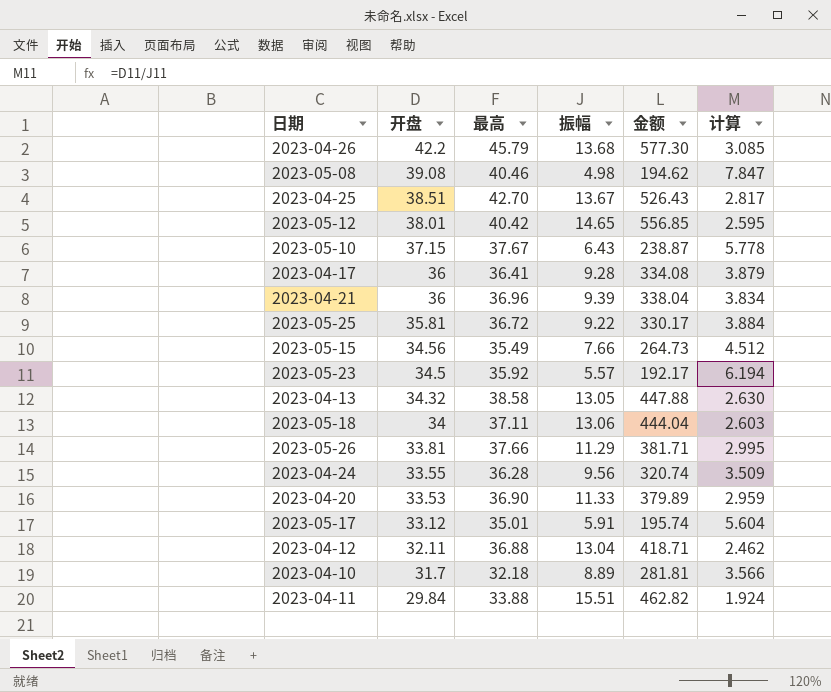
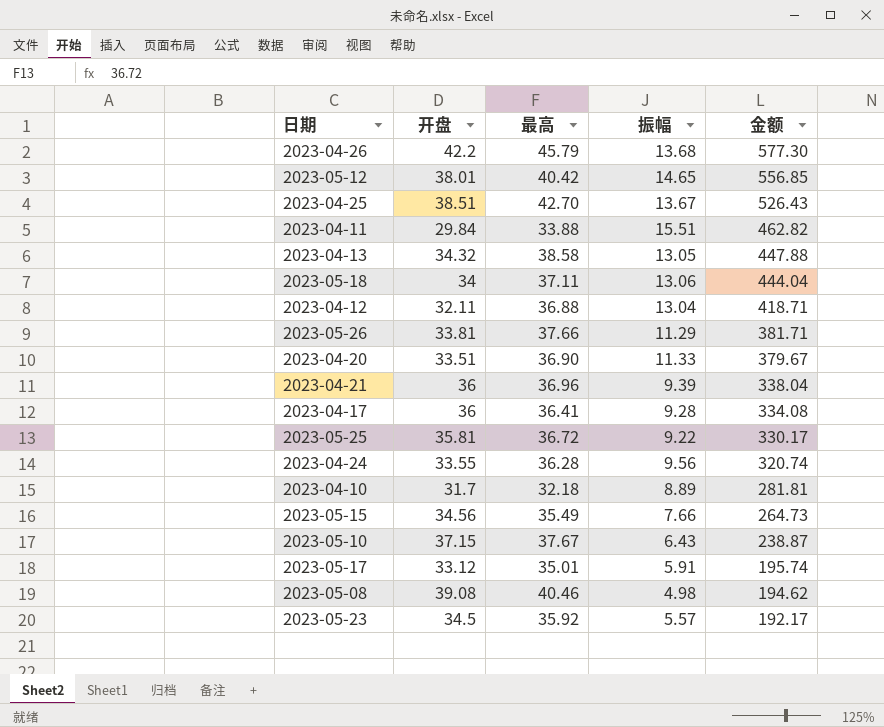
row order: 开盘 descending -> 金额 descending
column 计算 | formula: [开盘] / [振幅] -> none
2023-04-20 | 开盘: 33.53 -> 33.51
2023-04-20 | 金额: 379.89 -> 379.67

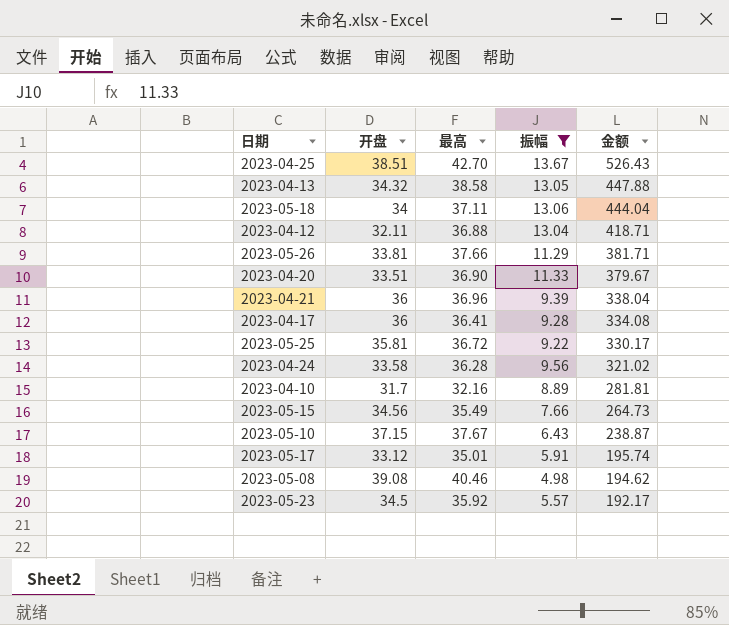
filter: none -> 振幅 <= 13.67
2023-04-24 | 开盘: 33.55 -> 33.58
2023-04-24 | 金额: 320.74 -> 321.02
2023-04-10 | 最高: 32.18 -> 32.16

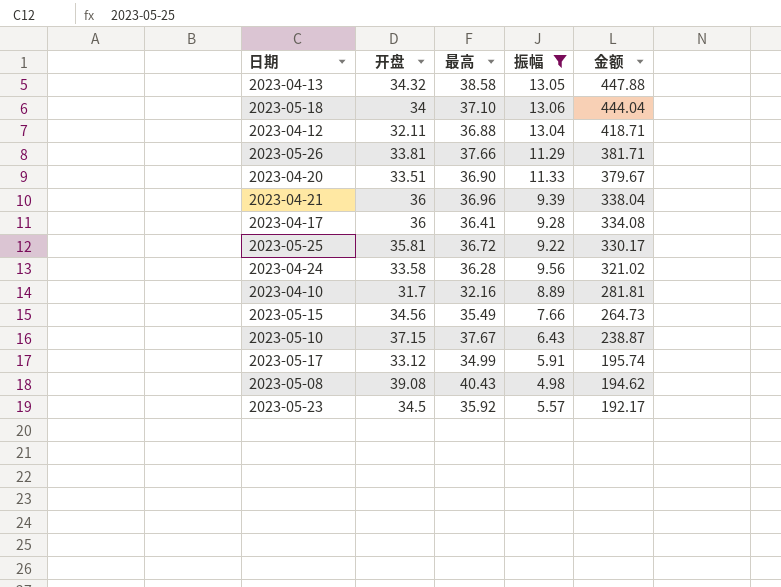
row 2023-04-25: 38.51 | 42.70 | 13.67 | 526.43 -> none
2023-05-18 | 最高: 37.11 -> 37.10
2023-05-17 | 最高: 35.01 -> 34.99
2023-05-08 | 最高: 40.46 -> 40.43

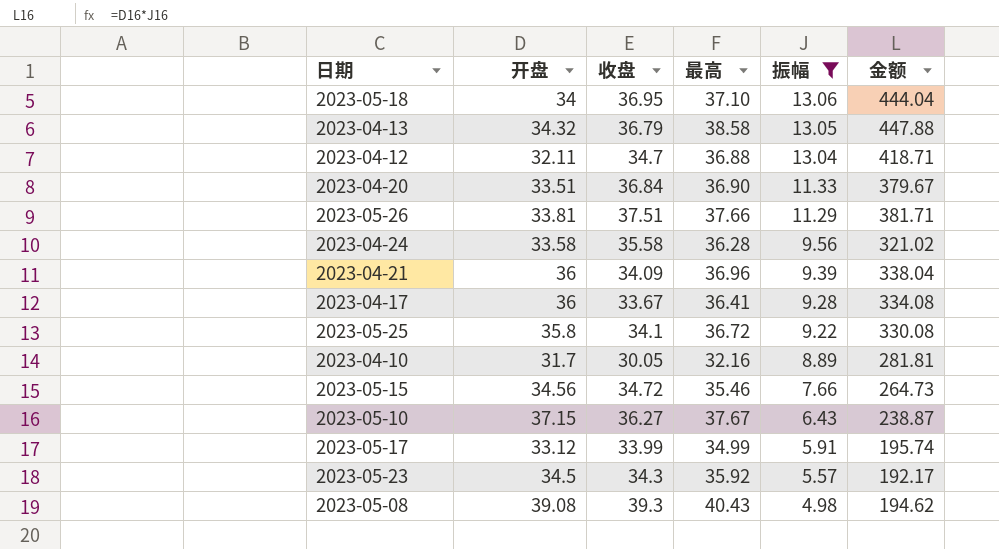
row order: 金额 descending -> 振幅 descending
column 收盘 | position: none -> 3
2023-05-25 | 开盘: 35.81 -> 35.8
2023-05-25 | 金额: 330.17 -> 330.08
2023-05-15 | 最高: 35.49 -> 35.46

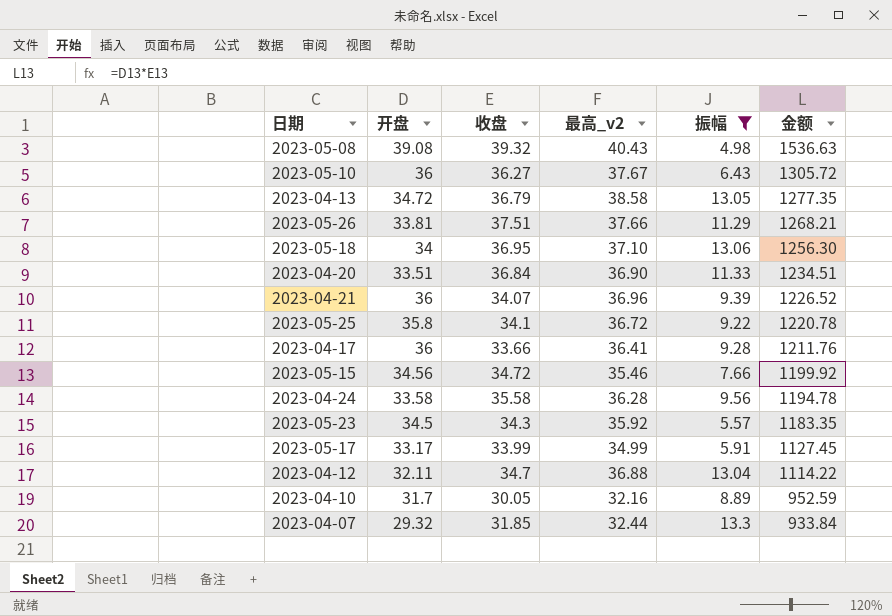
row order: 振幅 descending -> 金额 descending
column name: 最高 -> 最高_v2
column 金额 | formula: [开盘] * [振幅] -> [开盘] * [收盘]
2023-05-08 | 收盘: 39.3 -> 39.32
2023-05-10 | 开盘: 37.15 -> 36
2023-04-13 | 开盘: 34.32 -> 34.72
2023-04-21 | 收盘: 34.09 -> 34.07
2023-04-17 | 收盘: 33.67 -> 33.66
2023-05-17 | 开盘: 33.12 -> 33.17
row 2023-04-07: none -> 29.32 | 31.85 | 32.44 | 13.3 | 933.84

